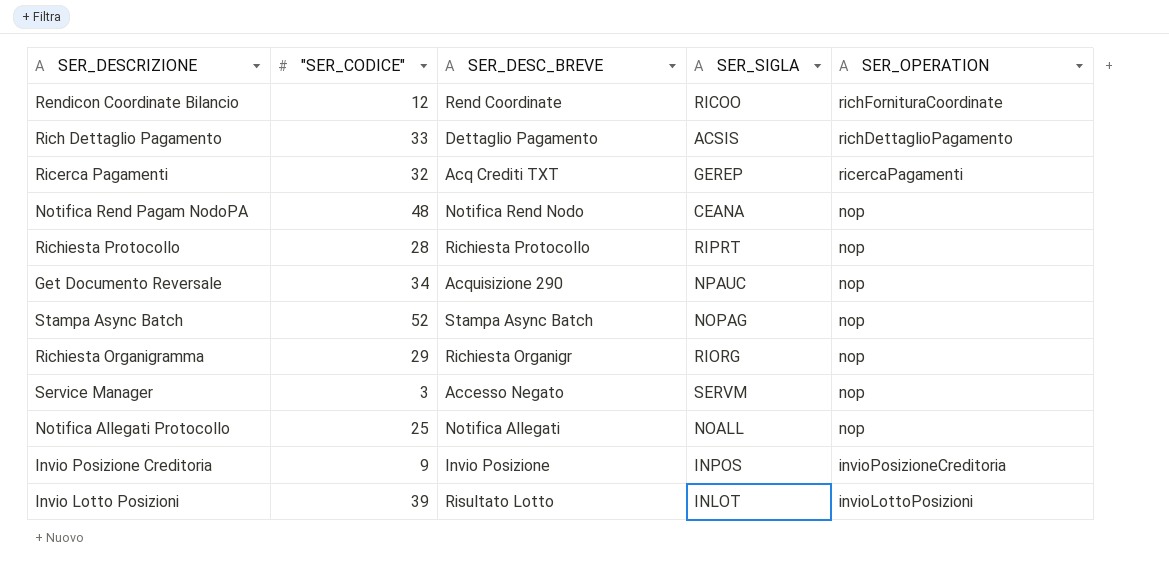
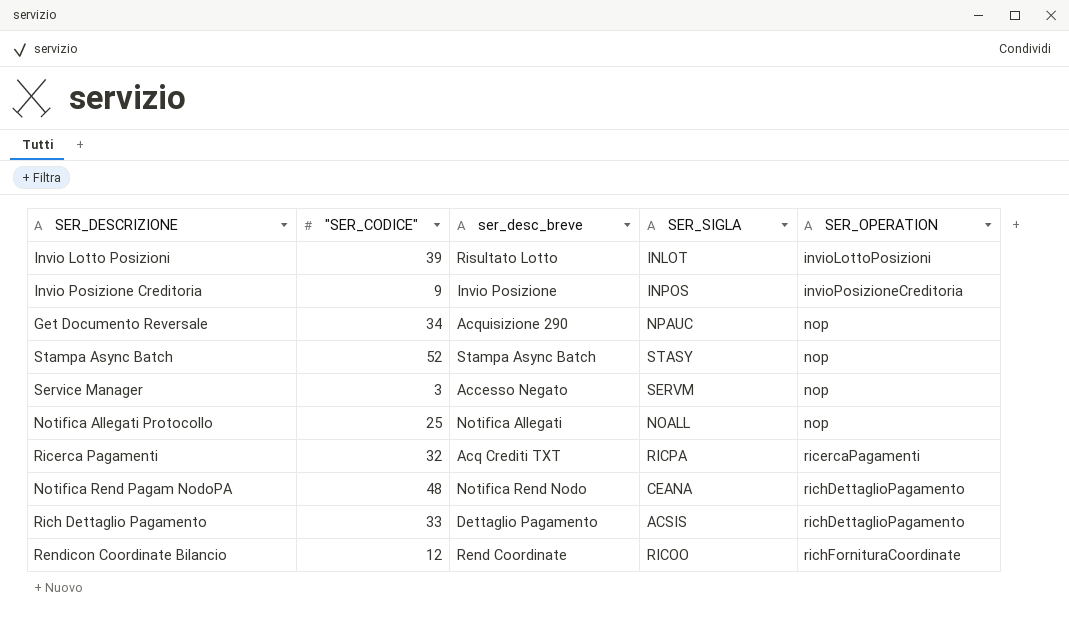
row order: SER_OPERATION descending -> SER_OPERATION ascending
column name: SER_DESC_BREVE -> ser_desc_breve
row Richiesta Protocollo: 28 | Richiesta Protocollo | RIPRT | nop -> none
row Richiesta Organigramma: 29 | Richiesta Organigr | RIORG | nop -> none
Stampa Async Batch | SER_SIGLA: NOPAG -> STASY
Ricerca Pagamenti | SER_SIGLA: GEREP -> RICPA
Notifica Rend Pagam NodoPA | SER_OPERATION: nop -> richDettaglioPagamento

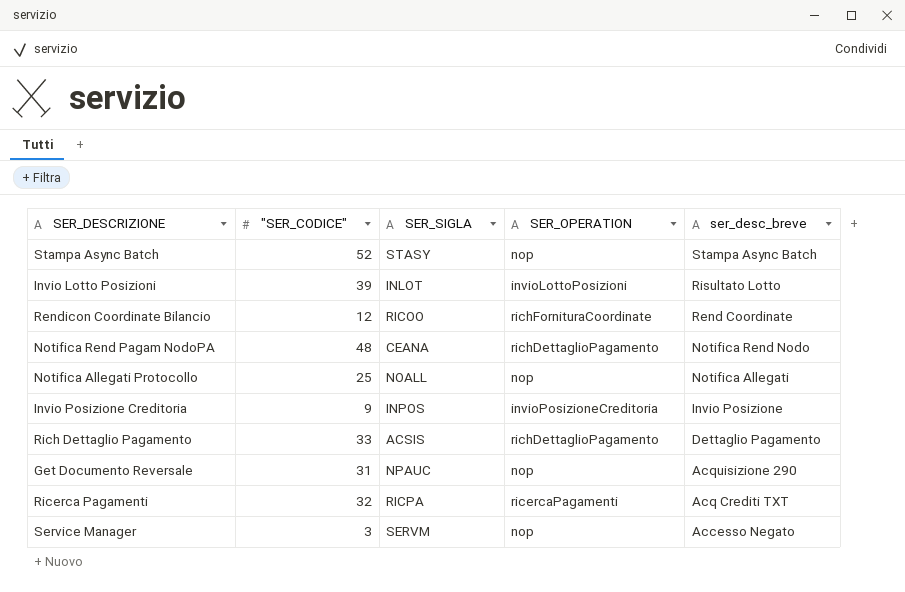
row order: SER_OPERATION ascending -> ser_desc_breve descending
column ser_desc_breve | position: 3 -> 5
Get Documento Reversale | "SER_CODICE": 34 -> 31

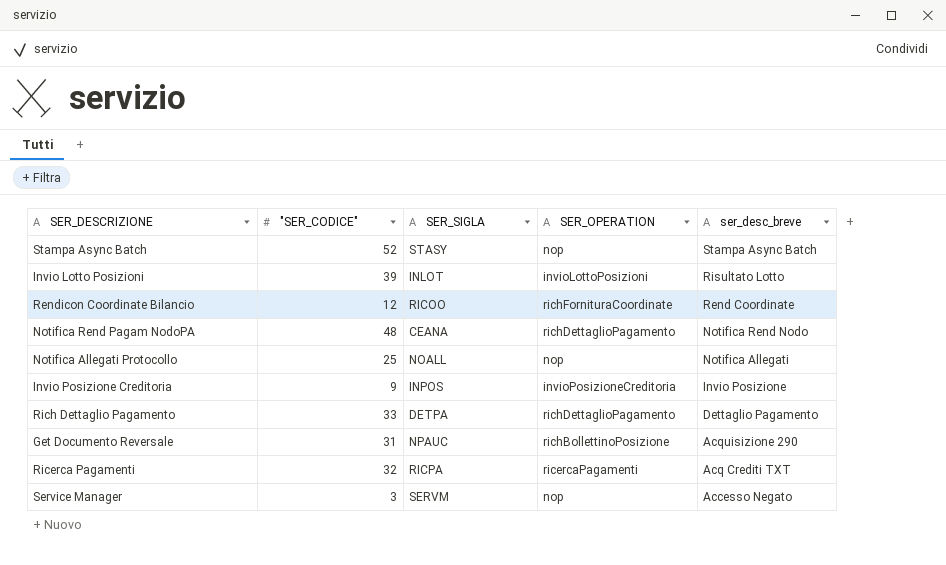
Rich Dettaglio Pagamento | SER_SIGLA: ACSIS -> DETPA
Get Documento Reversale | SER_OPERATION: nop -> richBollettinoPosizione

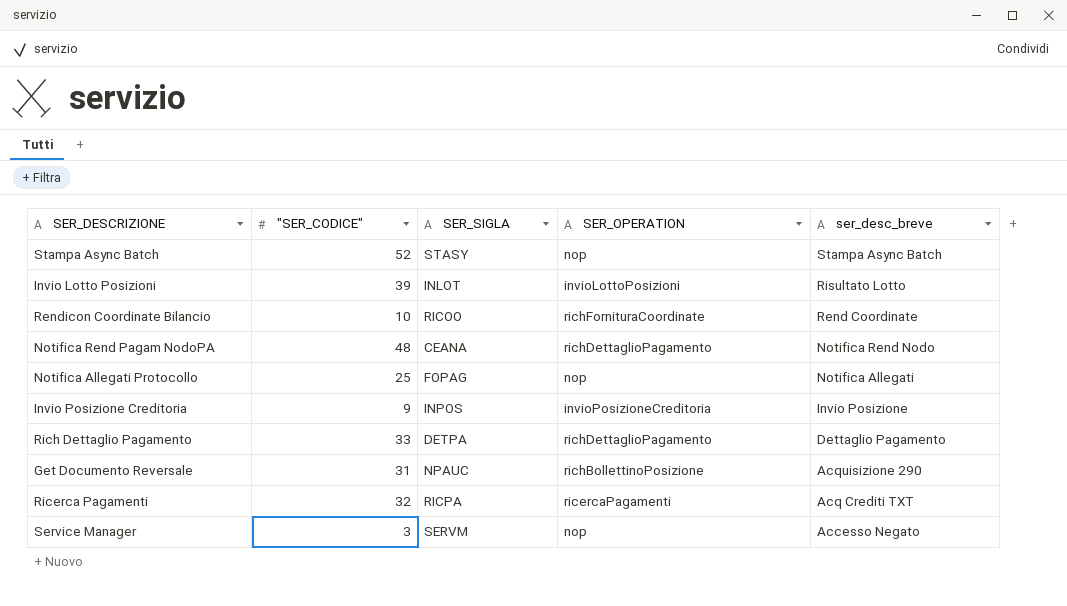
Rendicon Coordinate Bilancio | "SER_CODICE": 12 -> 10
Notifica Allegati Protocollo | SER_SIGLA: NOALL -> FOPAG

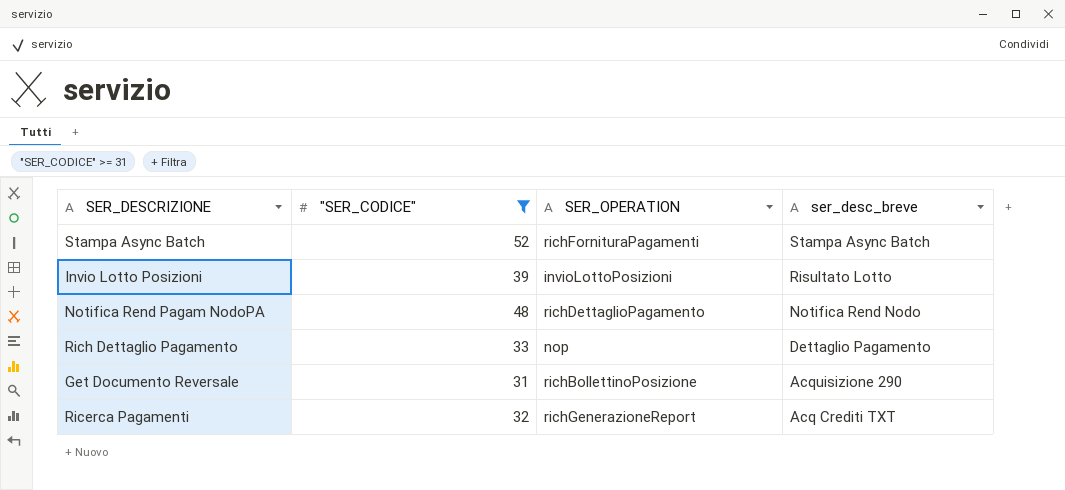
filter: none -> "SER_CODICE" >= 31
column SER_SIGLA | position: 3 -> none
Stampa Async Batch | SER_OPERATION: nop -> richFornituraPagamenti
Rich Dettaglio Pagamento | SER_OPERATION: richDettaglioPagamento -> nop
Ricerca Pagamenti | SER_OPERATION: ricercaPagamenti -> richGenerazioneReport

